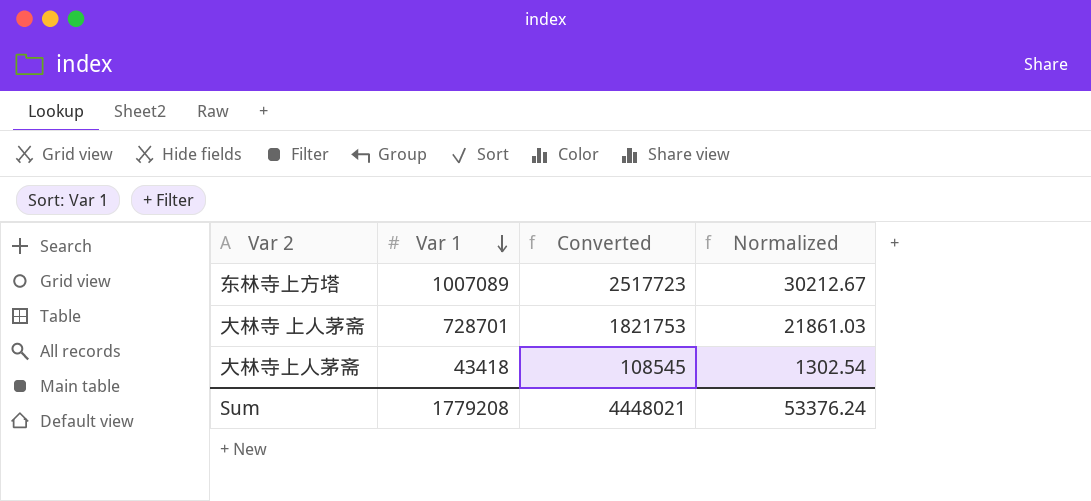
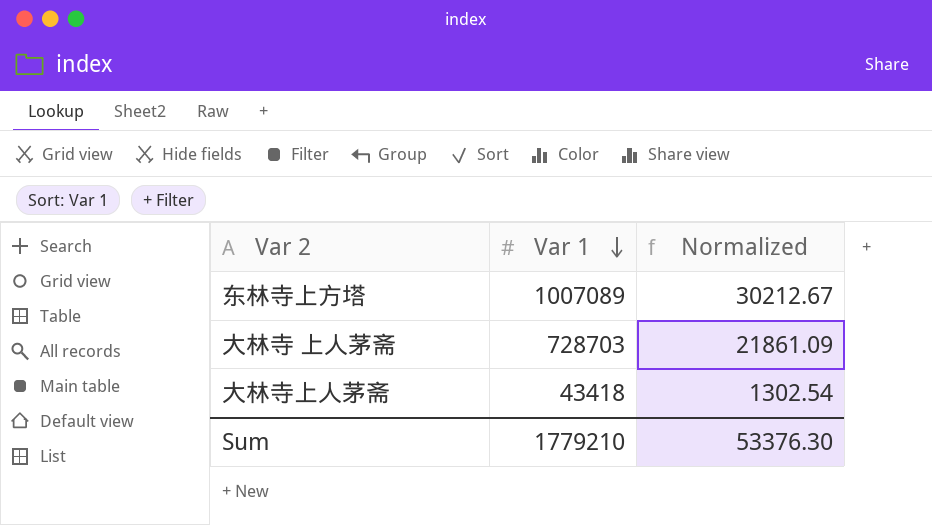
column Converted | formula: [Var 1] * 2.5 -> none
大林寺 上人茅斋 | Var 1: 728701 -> 728703
大林寺 上人茅斋 | Normalized: 21861.03 -> 21861.09
Sum | Var 1: 1779208 -> 1779210
Sum | Normalized: 53376.24 -> 53376.30

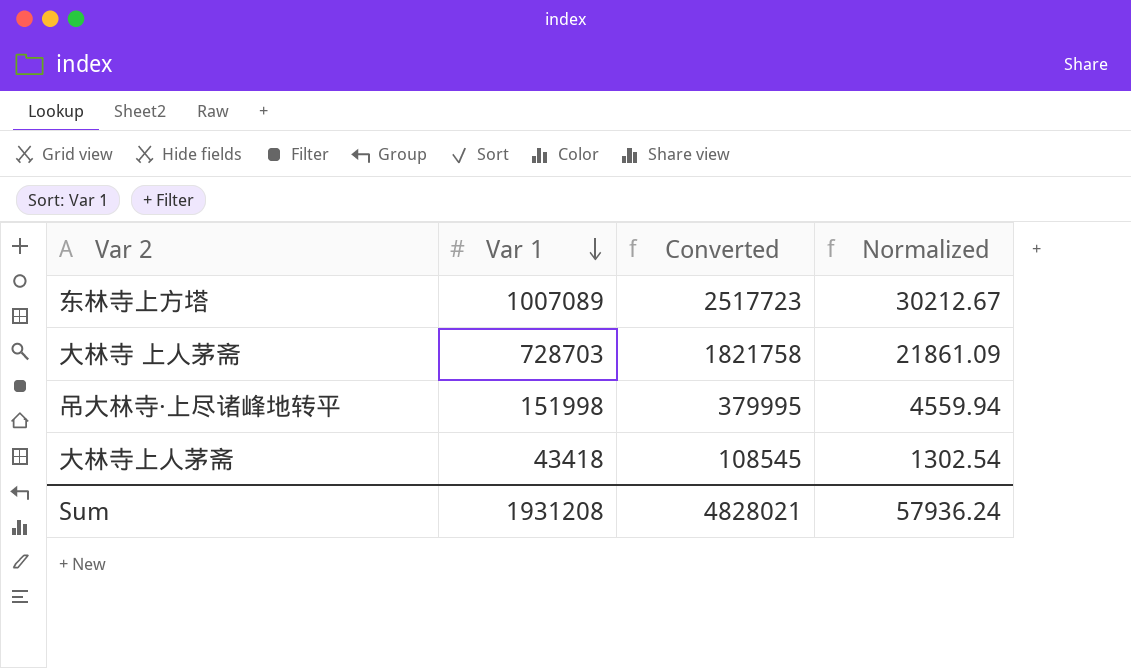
column Converted | formula: none -> [Var 1] * 2.5
row 吊大林寺·上尽诸峰地转平: none -> 151998 | 379995 | 4559.94
Sum | Var 1: 1779210 -> 1931208
Sum | Normalized: 53376.30 -> 57936.24

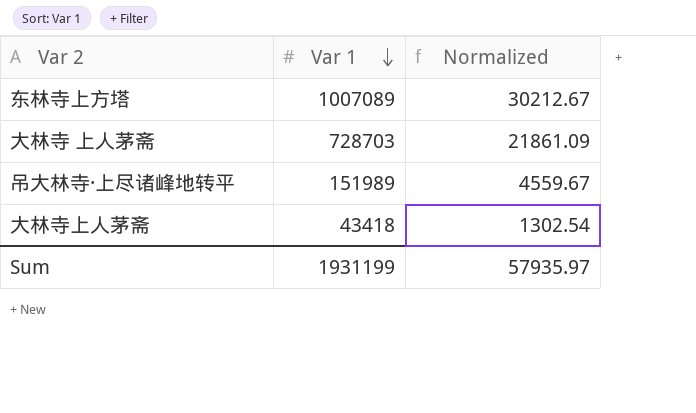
column Converted | formula: [Var 1] * 2.5 -> none
吊大林寺·上尽诸峰地转平 | Var 1: 151998 -> 151989
吊大林寺·上尽诸峰地转平 | Normalized: 4559.94 -> 4559.67
Sum | Var 1: 1931208 -> 1931199
Sum | Normalized: 57936.24 -> 57935.97

